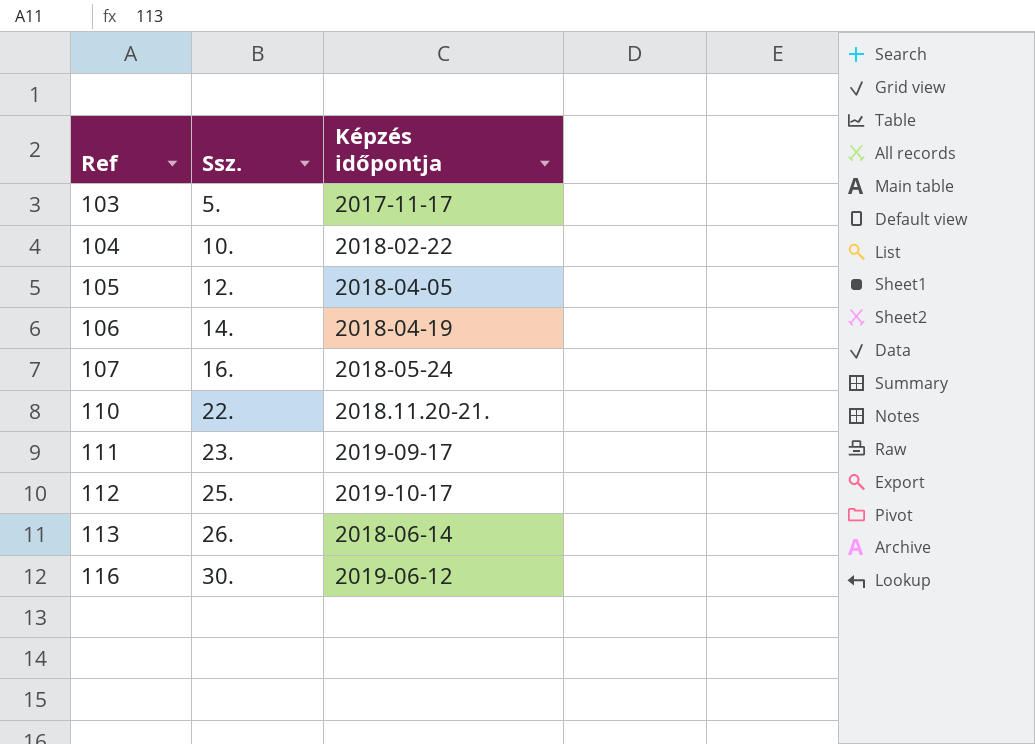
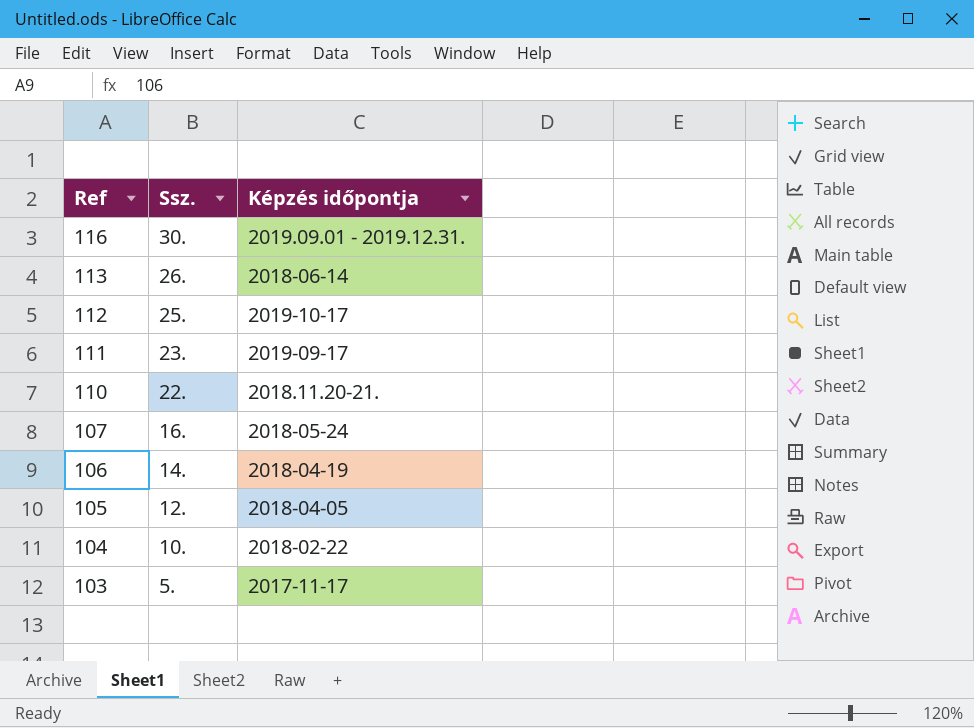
row order: Ref ascending -> Ref descending
116 | Képzés időpontja: 2019-06-12 -> 2019.09.01 - 2019.12.31.

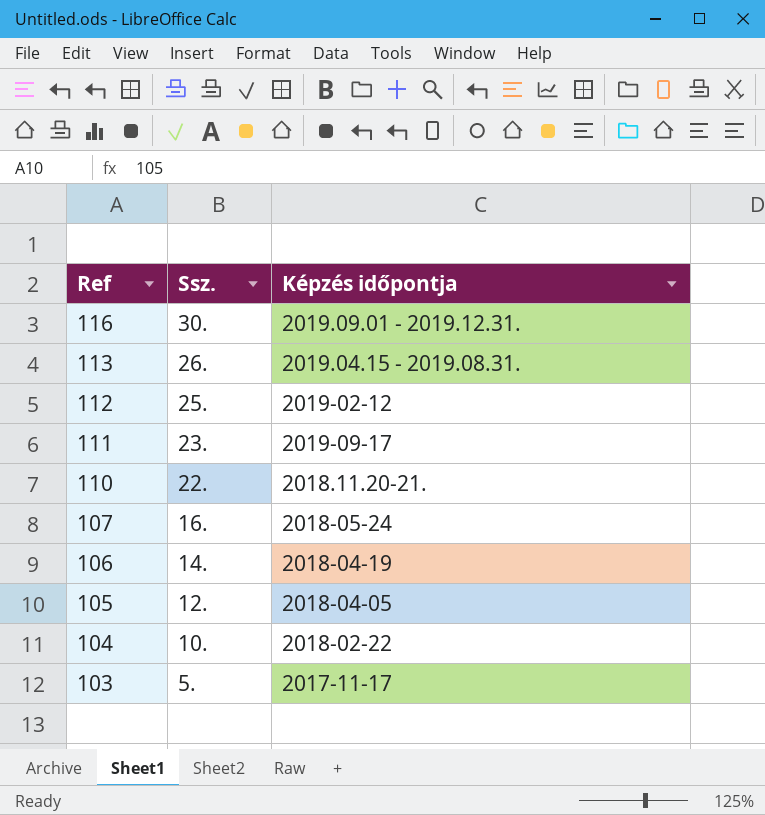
113 | Képzés időpontja: 2018-06-14 -> 2019.04.15 - 2019.08.31.
112 | Képzés időpontja: 2019-10-17 -> 2019-02-12

